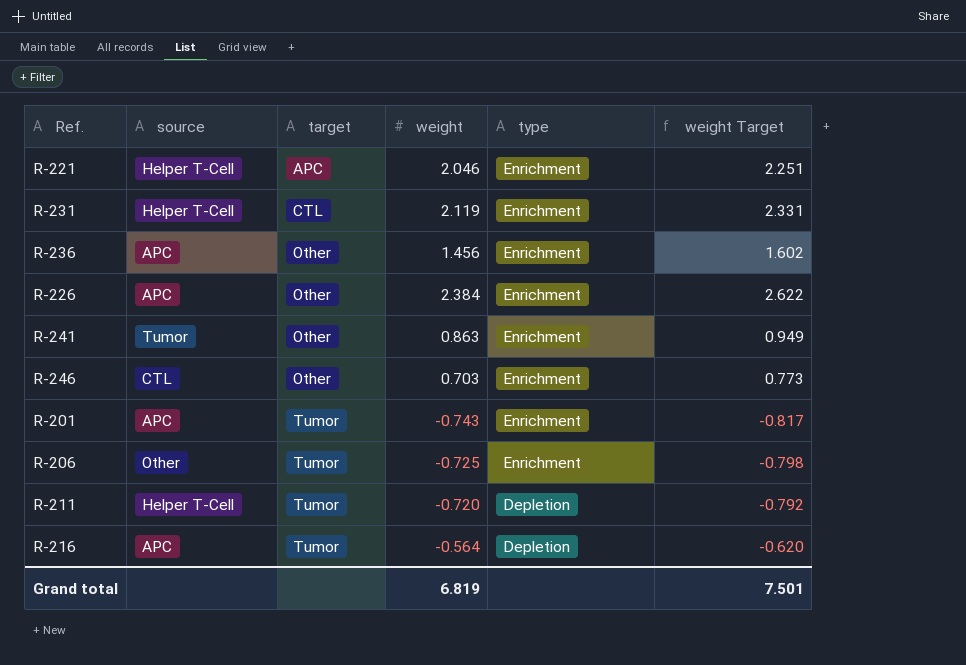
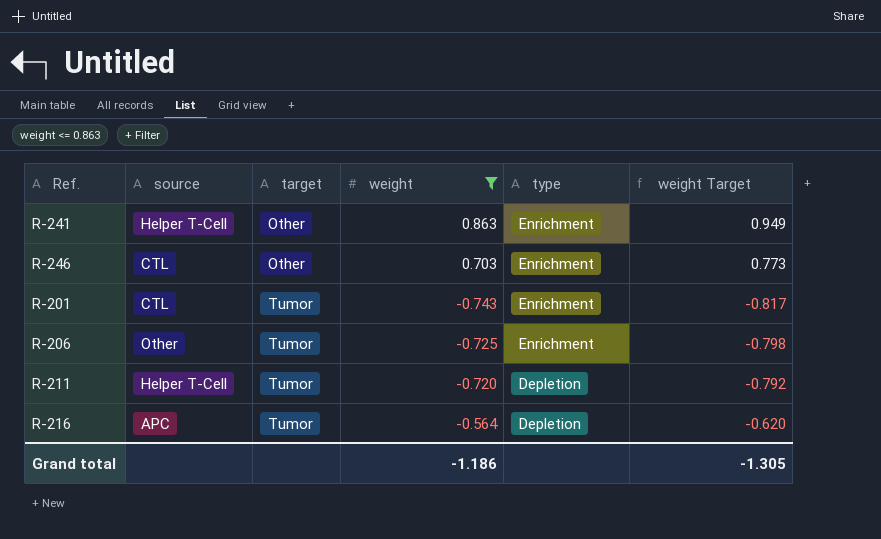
filter: none -> weight <= 0.863
R-241 | source: Tumor -> Helper T-Cell
R-201 | source: APC -> CTL
Grand total | weight: 6.819 -> -1.186
Grand total | weight Target: 7.501 -> -1.305

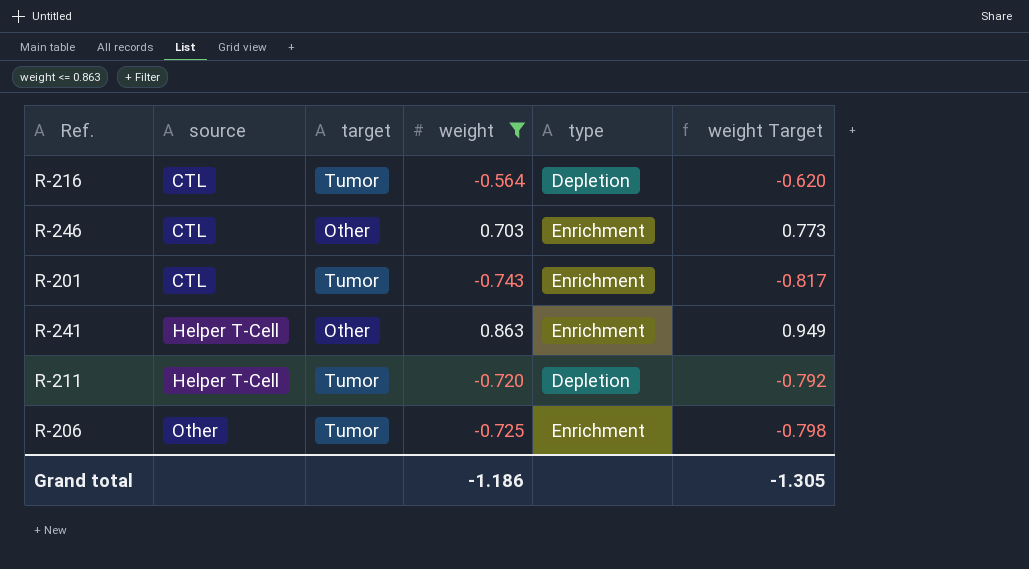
row order: target ascending -> source ascending
R-216 | source: APC -> CTL

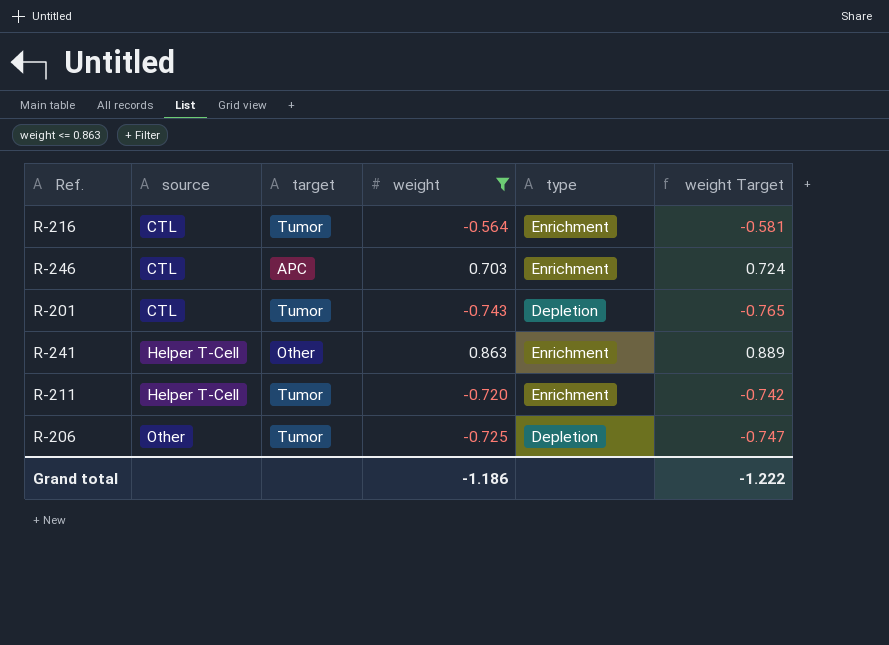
column weight Target | formula: [weight] * 1.1 -> [weight] * 1.03
R-216 | type: Depletion -> Enrichment
R-246 | target: Other -> APC
R-201 | type: Enrichment -> Depletion
R-211 | type: Depletion -> Enrichment
R-206 | type: Enrichment -> Depletion
Grand total | weight Target: -1.305 -> -1.222

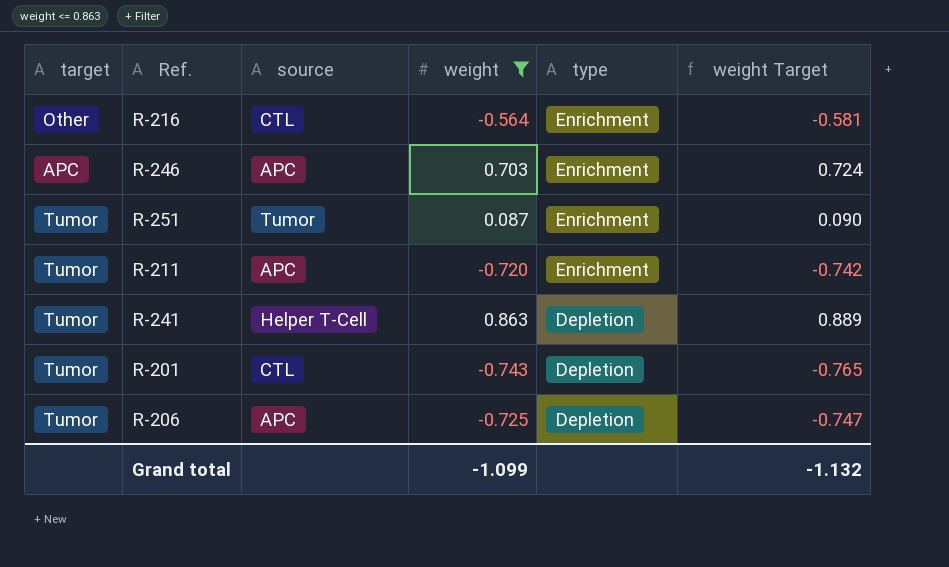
row order: source ascending -> type descending
column target | position: 3 -> 1
R-216 | target: Tumor -> Other
R-246 | source: CTL -> APC
row R-251: none -> Tumor | Tumor | 0.087 | Enrichment | 0.090
R-211 | source: Helper T-Cell -> APC
R-241 | target: Other -> Tumor
R-241 | type: Enrichment -> Depletion
R-206 | source: Other -> APC
Grand total | weight: -1.186 -> -1.099
Grand total | weight Target: -1.222 -> -1.132

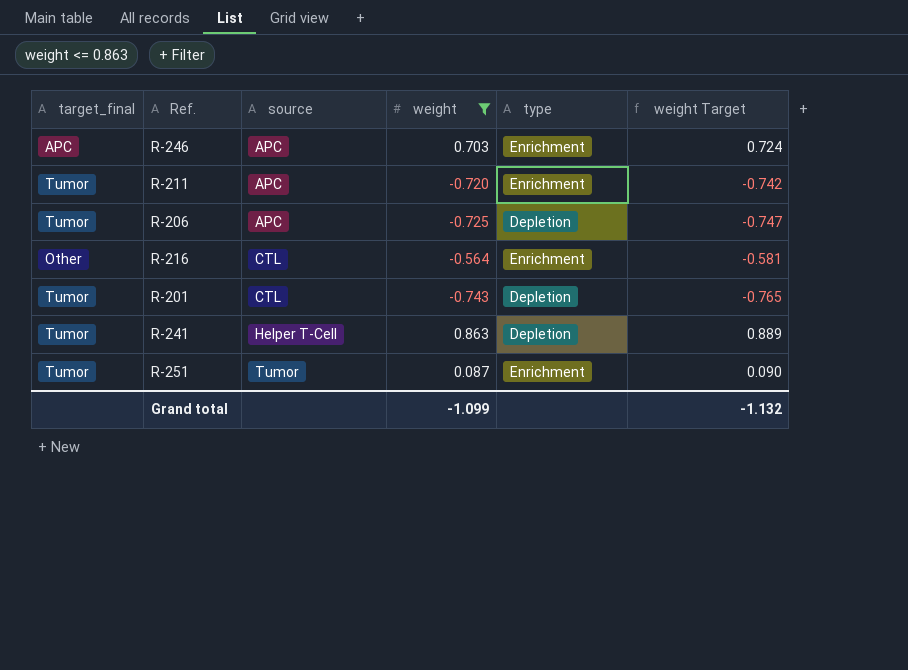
row order: type descending -> source ascending
column name: target -> target_final

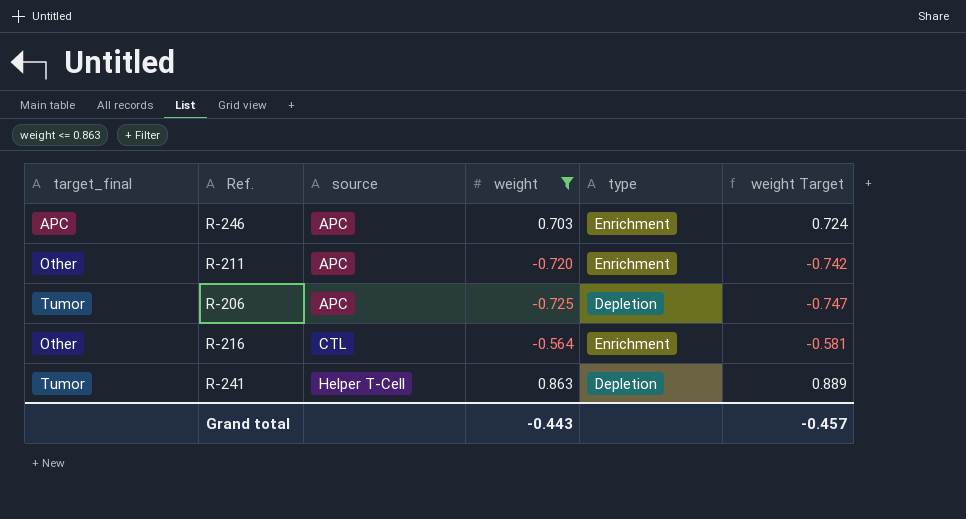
row R-201: Tumor | CTL | -0.743 | Depletion | -0.765 -> none
row R-251: Tumor | Tumor | 0.087 | Enrichment | 0.090 -> none
R-211 | target_final: Tumor -> Other
Grand total | weight: -1.099 -> -0.443
Grand total | weight Target: -1.132 -> -0.457

